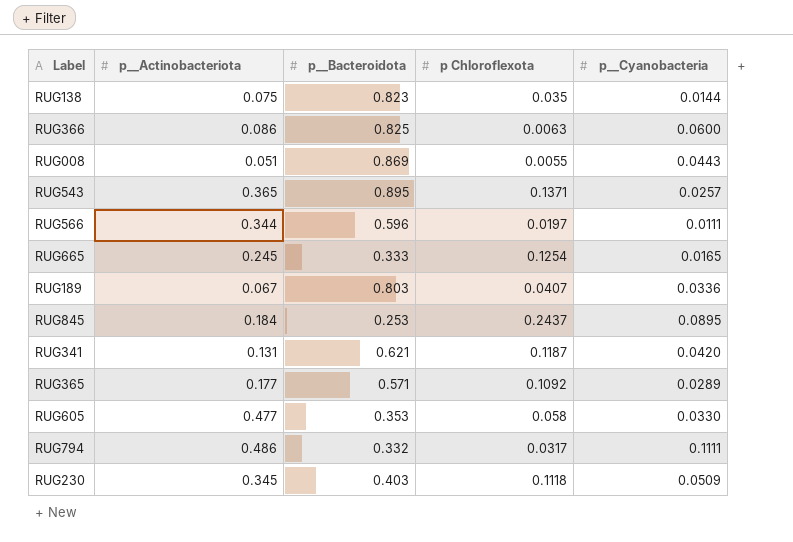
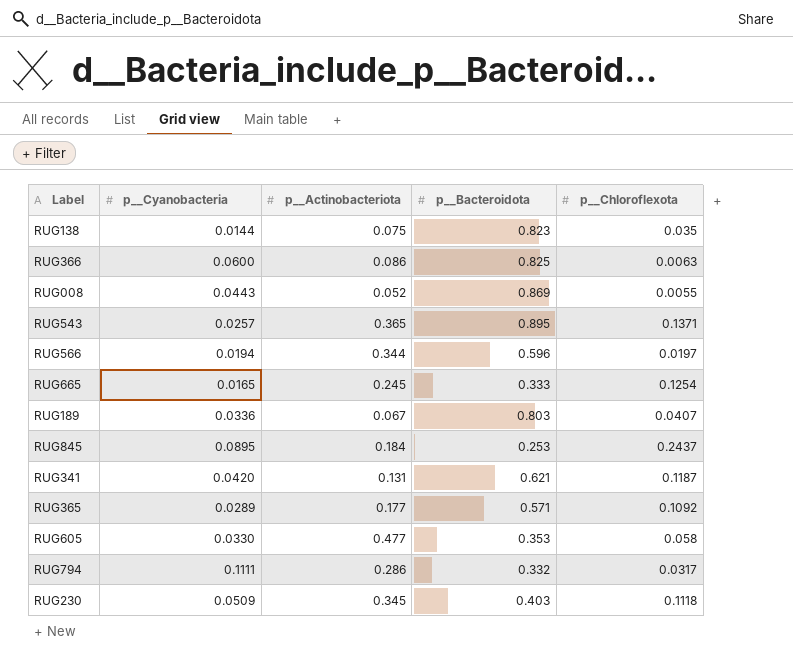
column p__Cyanobacteria | position: 5 -> 2
column name: p Chloroflexota -> p__Chloroflexota
RUG008 | p__Actinobacteriota: 0.051 -> 0.052
RUG566 | p__Cyanobacteria: 0.0111 -> 0.0194
RUG794 | p__Actinobacteriota: 0.486 -> 0.286

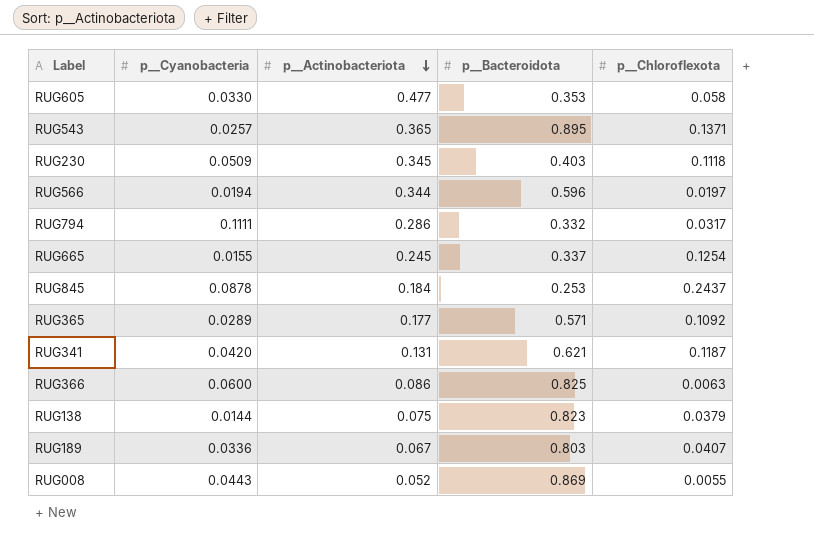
row order: none -> p__Actinobacteriota descending
RUG665 | p__Cyanobacteria: 0.0165 -> 0.0155
RUG665 | p__Bacteroidota: 0.333 -> 0.337
RUG845 | p__Cyanobacteria: 0.0895 -> 0.0878
RUG138 | p__Chloroflexota: 0.035 -> 0.0379

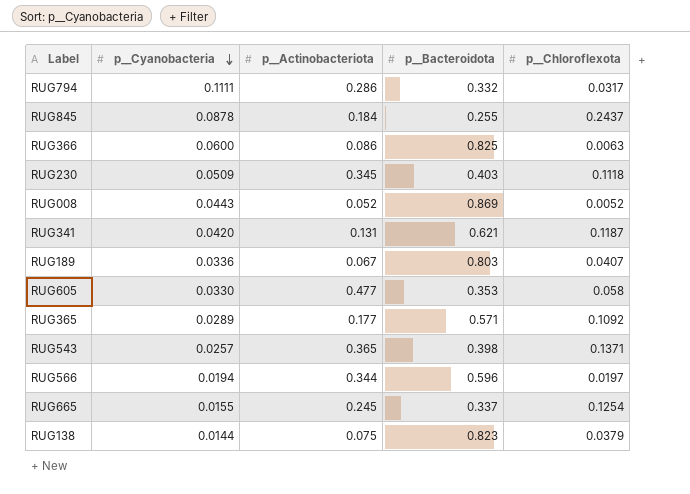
row order: p__Actinobacteriota descending -> p__Cyanobacteria descending
RUG845 | p__Bacteroidota: 0.253 -> 0.255
RUG008 | p__Chloroflexota: 0.0055 -> 0.0052
RUG543 | p__Bacteroidota: 0.895 -> 0.398

